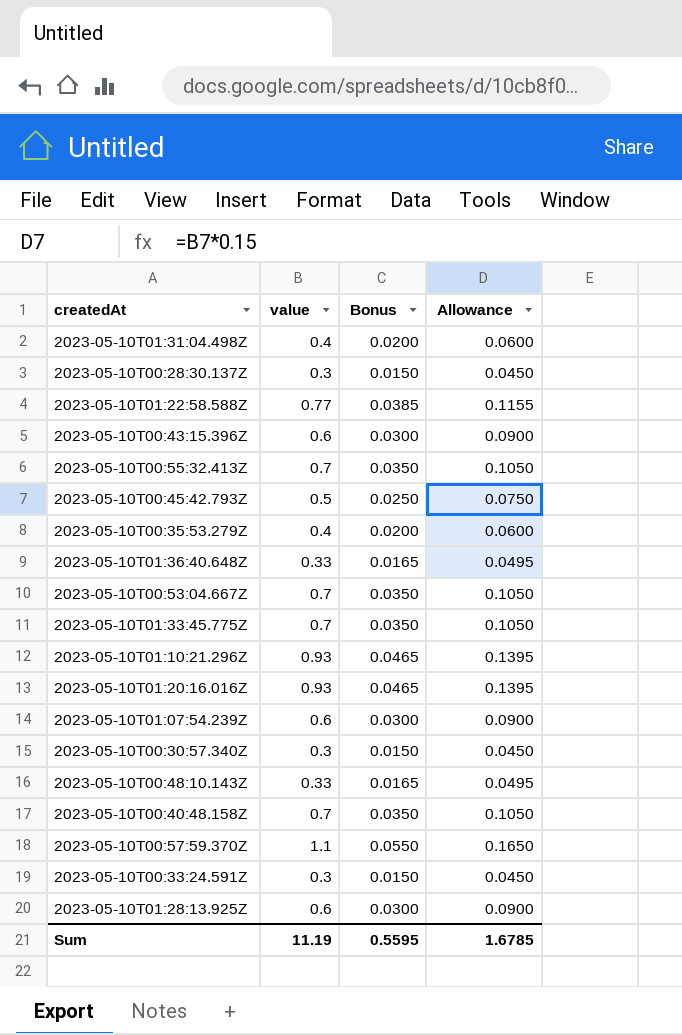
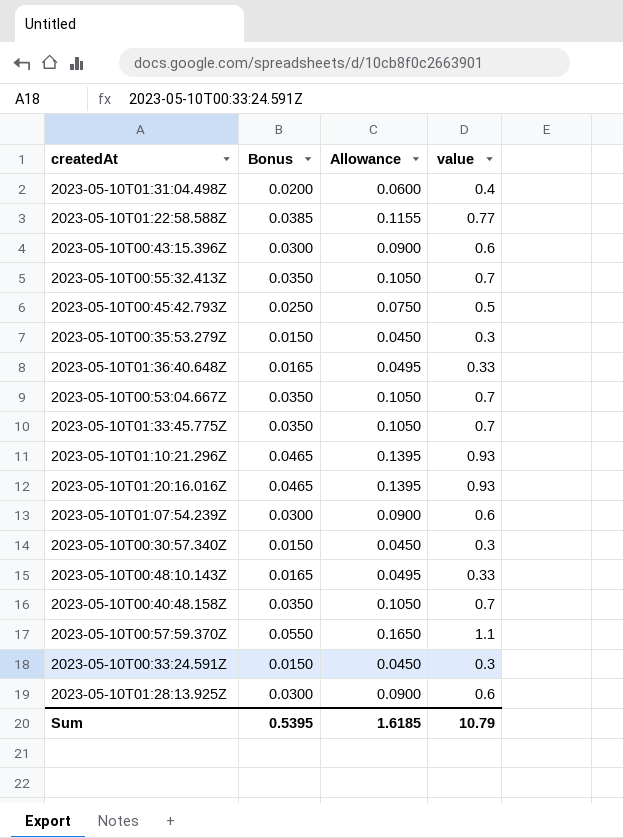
column value | position: 2 -> 4
row 2023-05-10T00:28:30.137Z: 0.3 | 0.0150 | 0.0450 -> none
2023-05-10T00:35:53.279Z | Bonus: 0.0200 -> 0.0150
2023-05-10T00:35:53.279Z | Allowance: 0.0600 -> 0.0450
2023-05-10T00:35:53.279Z | value: 0.4 -> 0.3
Sum | Bonus: 0.5595 -> 0.5395
Sum | Allowance: 1.6785 -> 1.6185
Sum | value: 11.19 -> 10.79

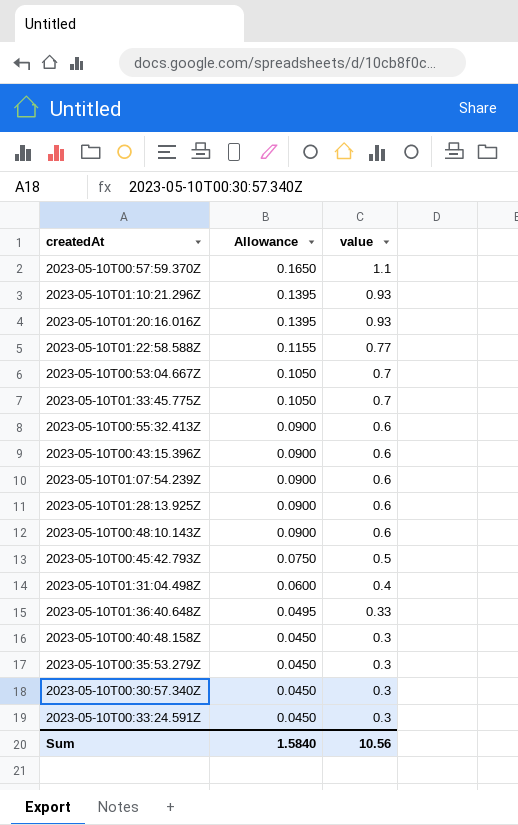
row order: none -> Allowance descending
column Bonus | formula: [value] * 0.05 -> none
2023-05-10T00:55:32.413Z | Allowance: 0.1050 -> 0.0900
2023-05-10T00:55:32.413Z | value: 0.7 -> 0.6
2023-05-10T00:48:10.143Z | Allowance: 0.0495 -> 0.0900
2023-05-10T00:48:10.143Z | value: 0.33 -> 0.6
2023-05-10T00:40:48.158Z | Allowance: 0.1050 -> 0.0450
2023-05-10T00:40:48.158Z | value: 0.7 -> 0.3
Sum | Allowance: 1.6185 -> 1.5840
Sum | value: 10.79 -> 10.56

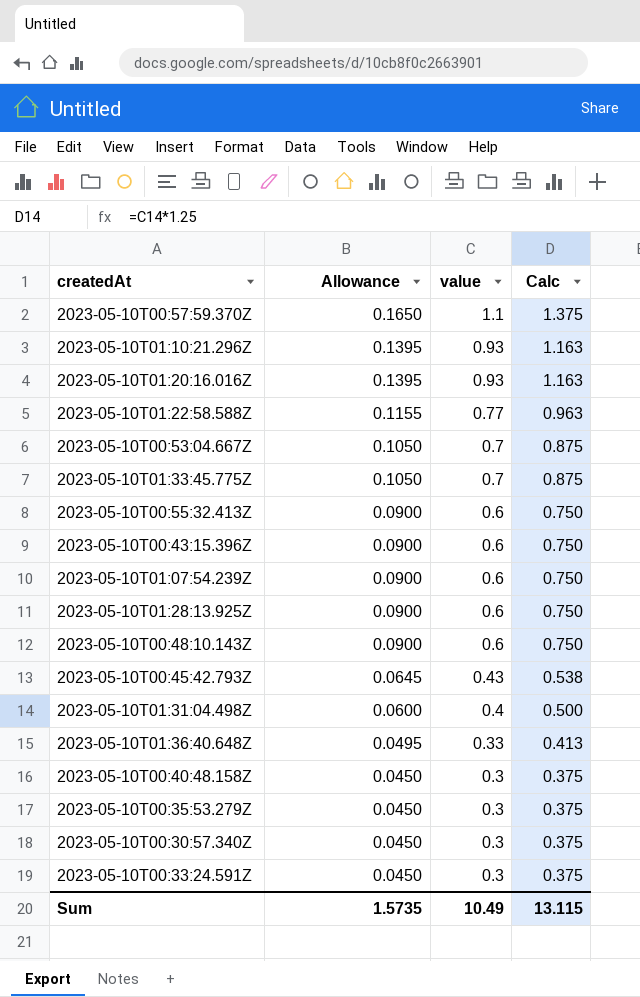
column Calc | formula: none -> [value] * 1.25
2023-05-10T00:45:42.793Z | Allowance: 0.0750 -> 0.0645
2023-05-10T00:45:42.793Z | value: 0.5 -> 0.43
Sum | Allowance: 1.5840 -> 1.5735
Sum | value: 10.56 -> 10.49

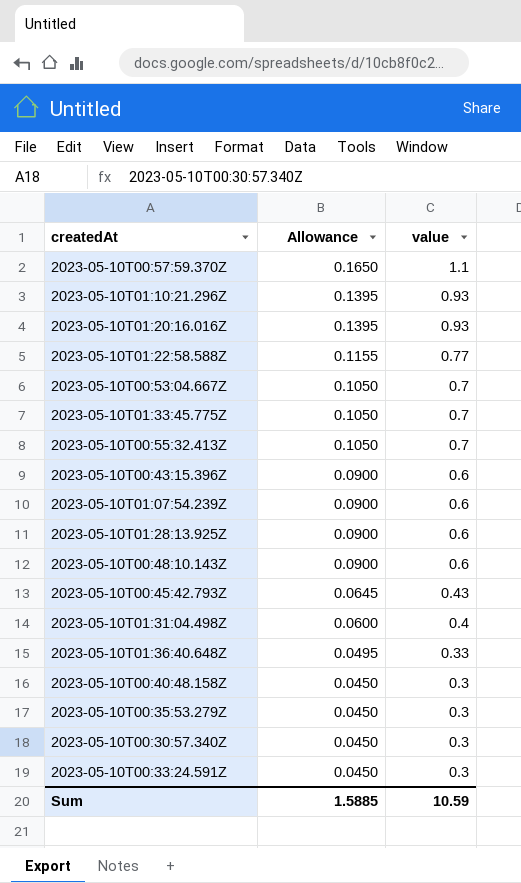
column Calc | formula: [value] * 1.25 -> none
2023-05-10T00:55:32.413Z | Allowance: 0.0900 -> 0.1050
2023-05-10T00:55:32.413Z | value: 0.6 -> 0.7
Sum | Allowance: 1.5735 -> 1.5885
Sum | value: 10.49 -> 10.59

